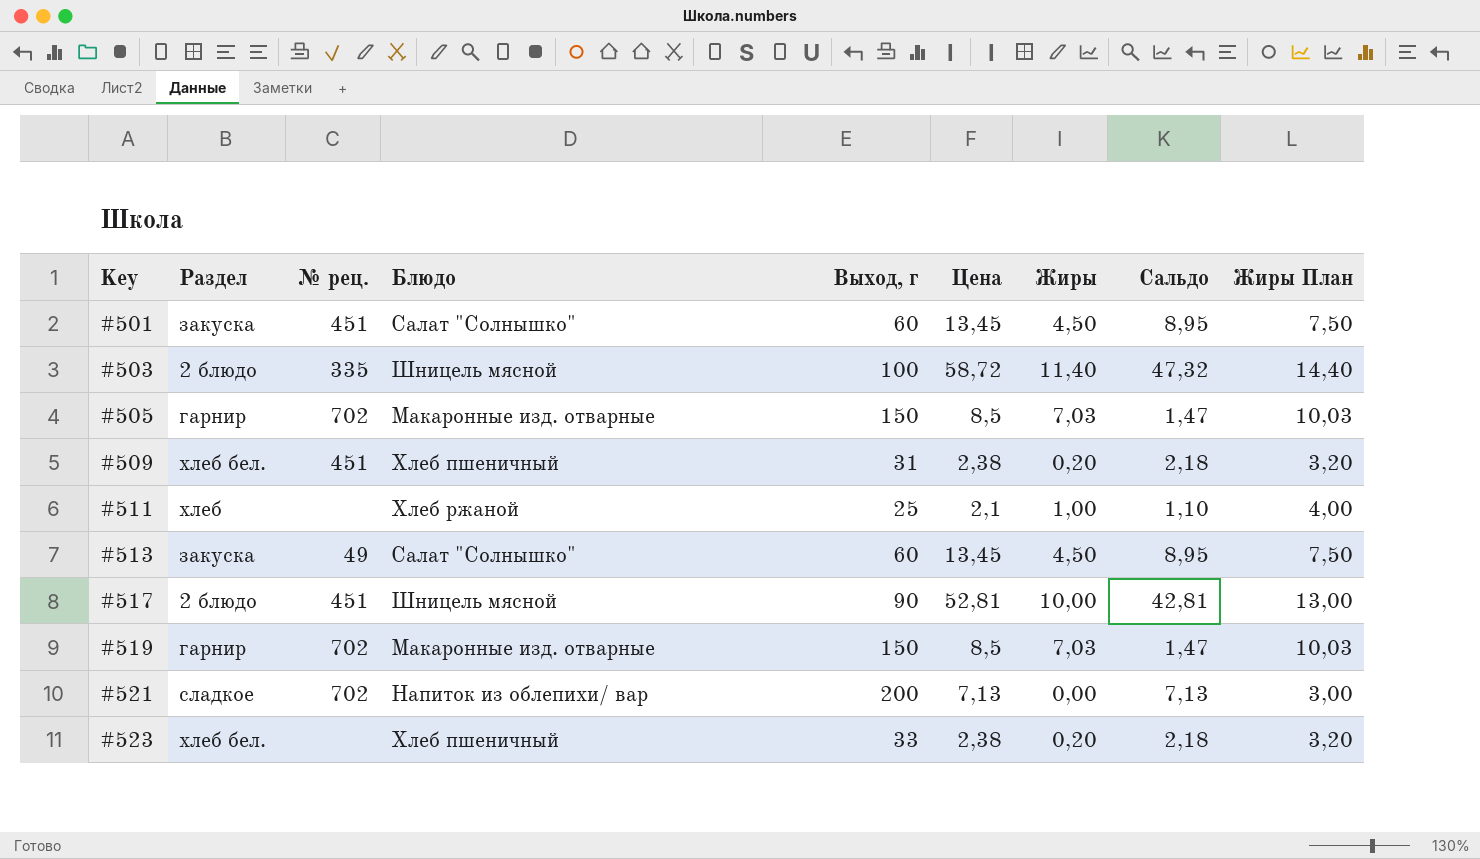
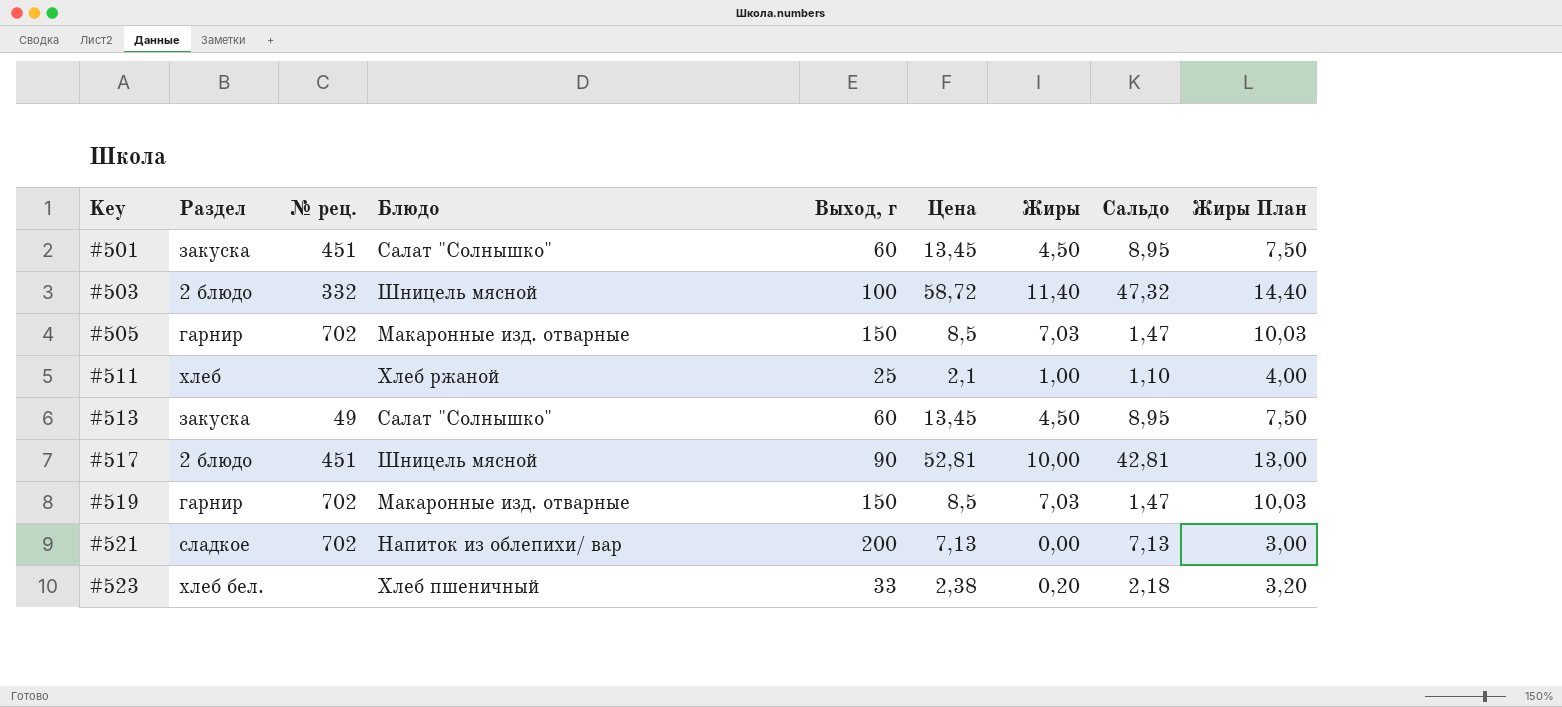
row #509: хлеб бел. | 451 | Хлеб пшеничный | 31 | 2,38 | 0,20 | 2,18 | 3,20 -> none
#503 | № рец.: 335 -> 332

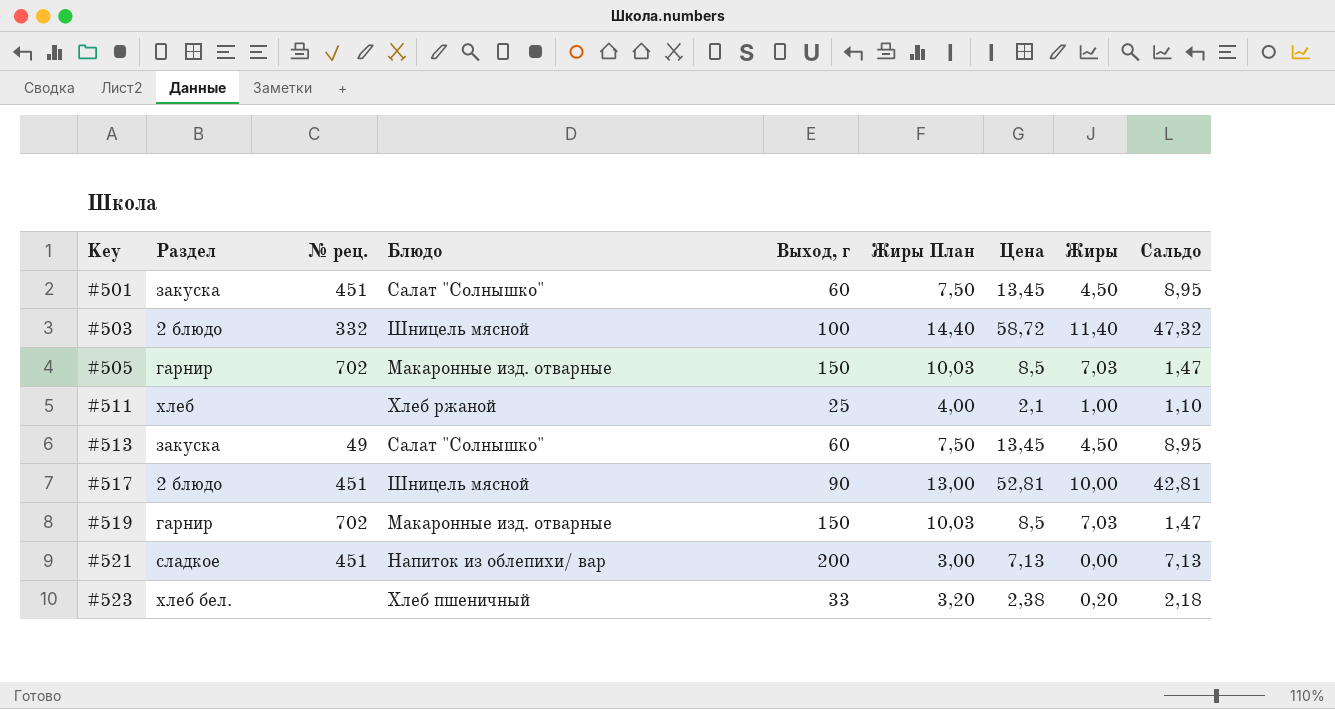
column Жиры План | position: 9 -> 6
#521 | № рец.: 702 -> 451

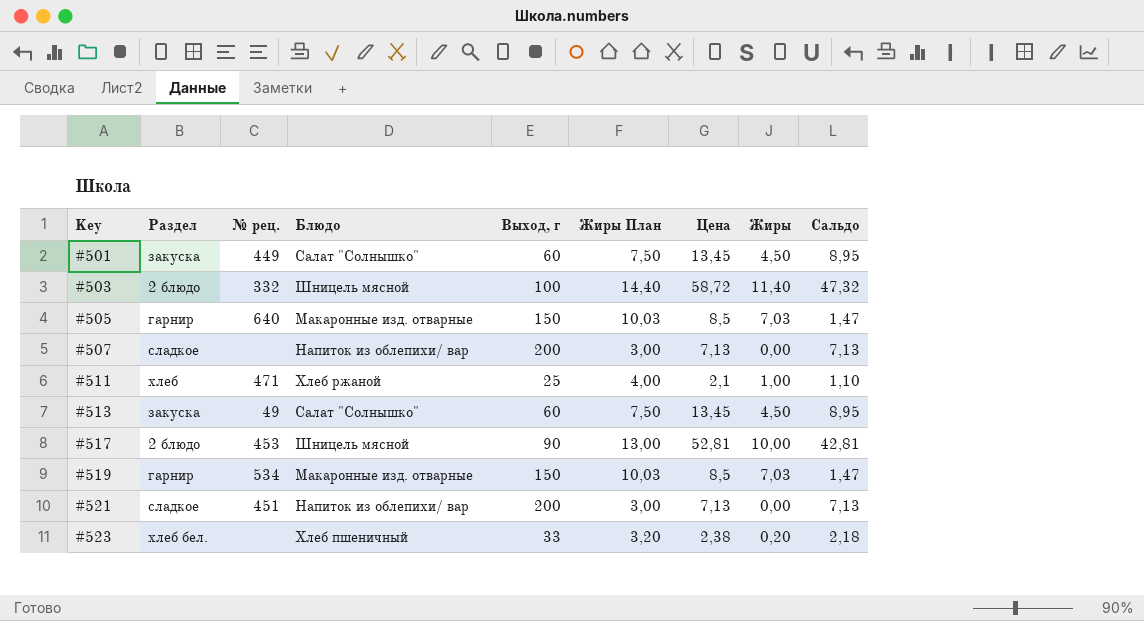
#501 | № рец.: 451 -> 449
#505 | № рец.: 702 -> 640
row #507: none -> сладкое | none | Напиток из облепихи/ вар | 200 | 3,00 | 7,13 | 0,00 | 7,13
#511 | № рец.: none -> 471
#517 | № рец.: 451 -> 453
#519 | № рец.: 702 -> 534

